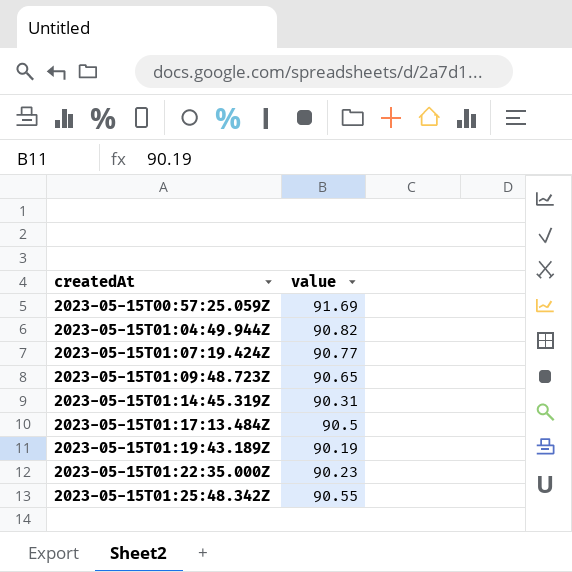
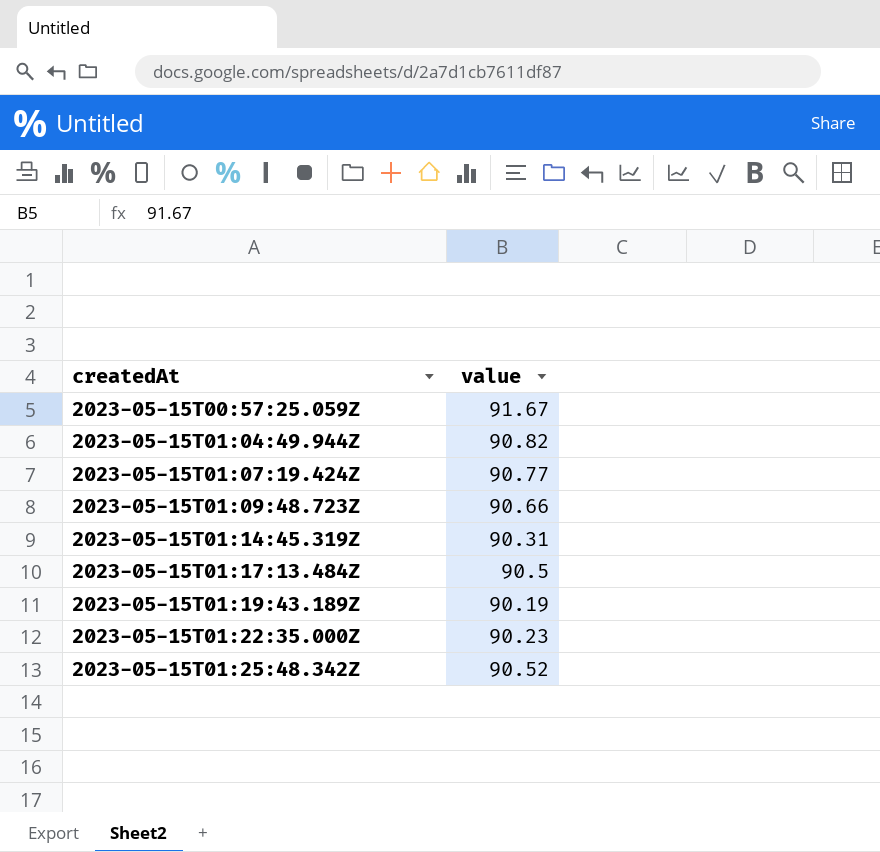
2023-05-15T00:57:25.059Z | value: 91.69 -> 91.67
2023-05-15T01:09:48.723Z | value: 90.65 -> 90.66
2023-05-15T01:25:48.342Z | value: 90.55 -> 90.52

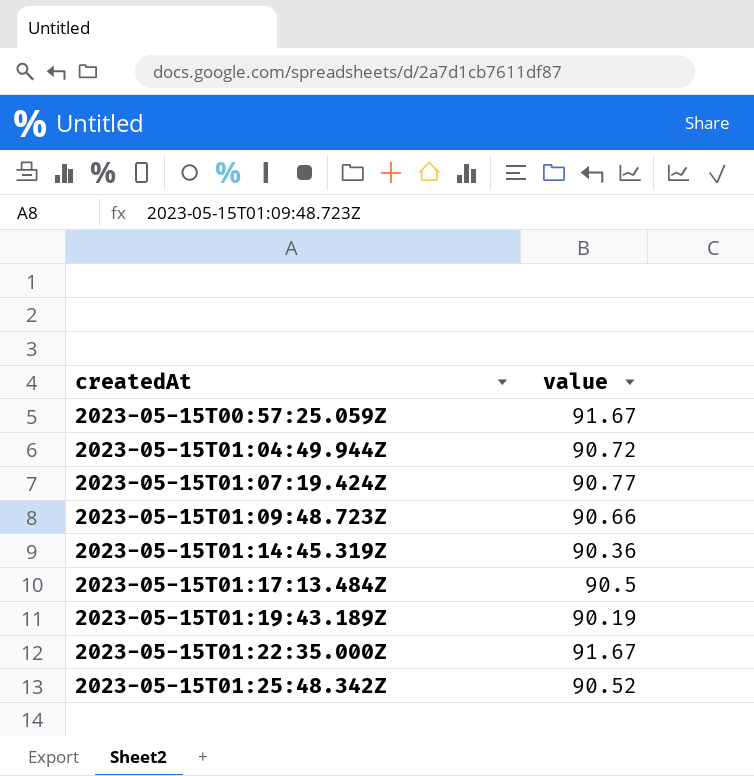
2023-05-15T01:04:49.944Z | value: 90.82 -> 90.72
2023-05-15T01:14:45.319Z | value: 90.31 -> 90.36
2023-05-15T01:22:35.000Z | value: 90.23 -> 91.67

